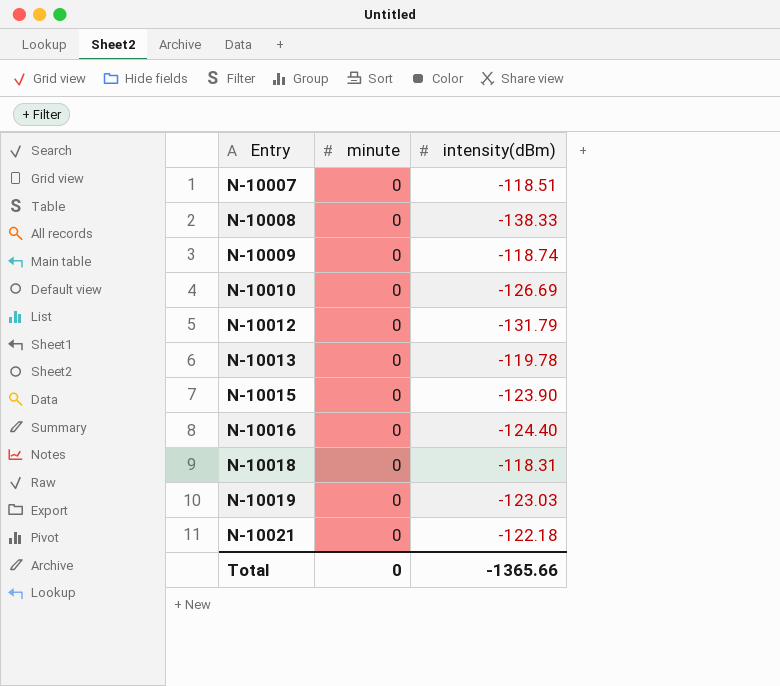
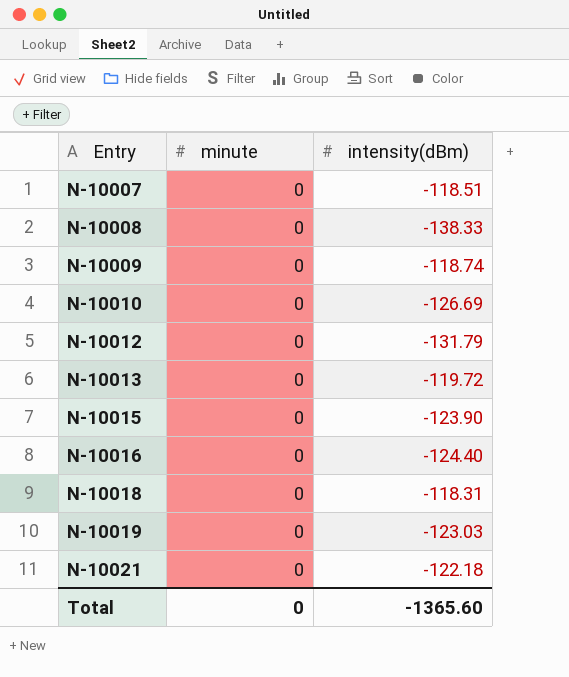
N-10013 | intensity(dBm): -119.78 -> -119.72
Total | intensity(dBm): -1365.66 -> -1365.60

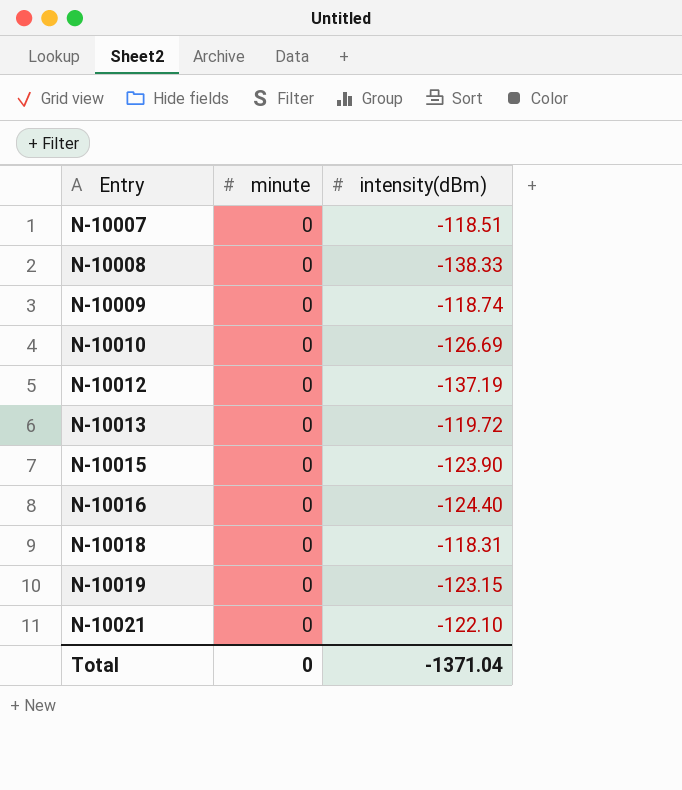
N-10012 | intensity(dBm): -131.79 -> -137.19
N-10019 | intensity(dBm): -123.03 -> -123.15
N-10021 | intensity(dBm): -122.18 -> -122.10
Total | intensity(dBm): -1365.60 -> -1371.04

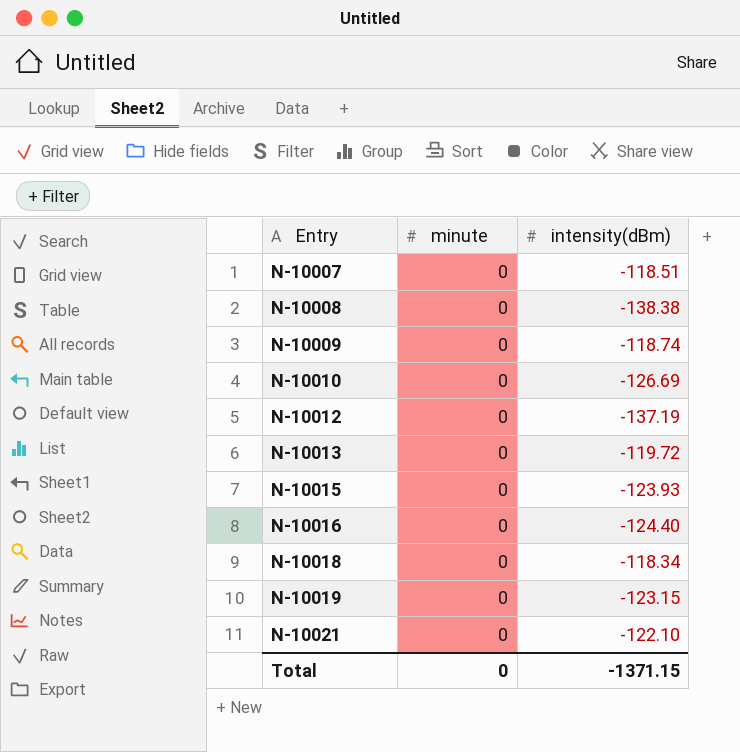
N-10008 | intensity(dBm): -138.33 -> -138.38
N-10015 | intensity(dBm): -123.90 -> -123.93
N-10018 | intensity(dBm): -118.31 -> -118.34
Total | intensity(dBm): -1371.04 -> -1371.15

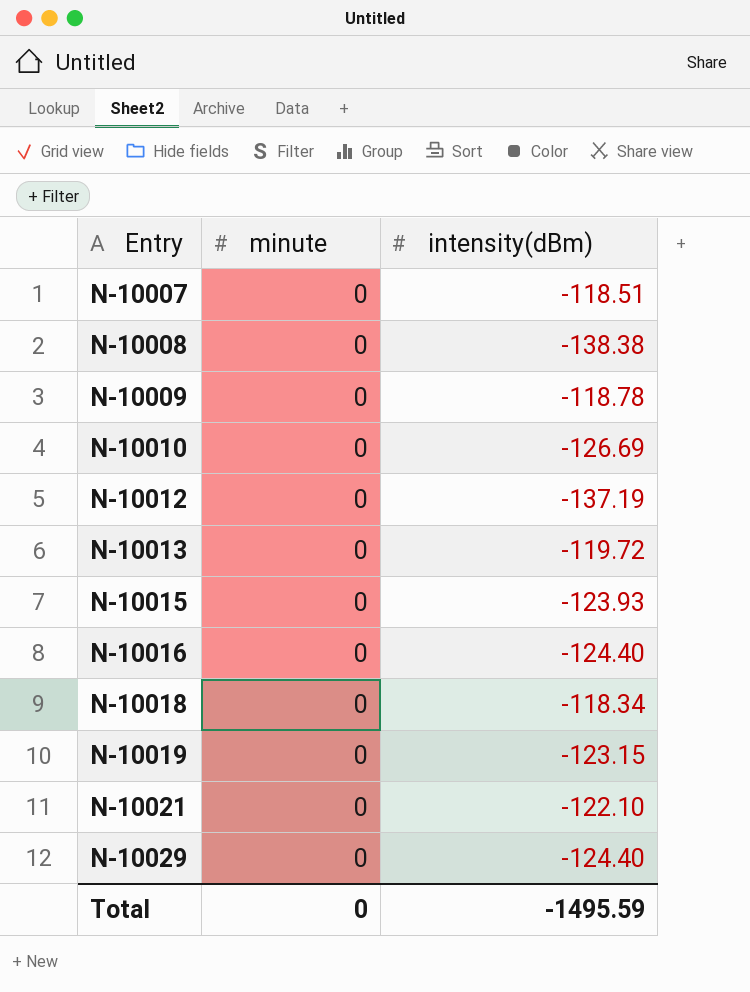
N-10009 | intensity(dBm): -118.74 -> -118.78
row N-10029: none -> 0 | -124.40
Total | intensity(dBm): -1371.15 -> -1495.59

